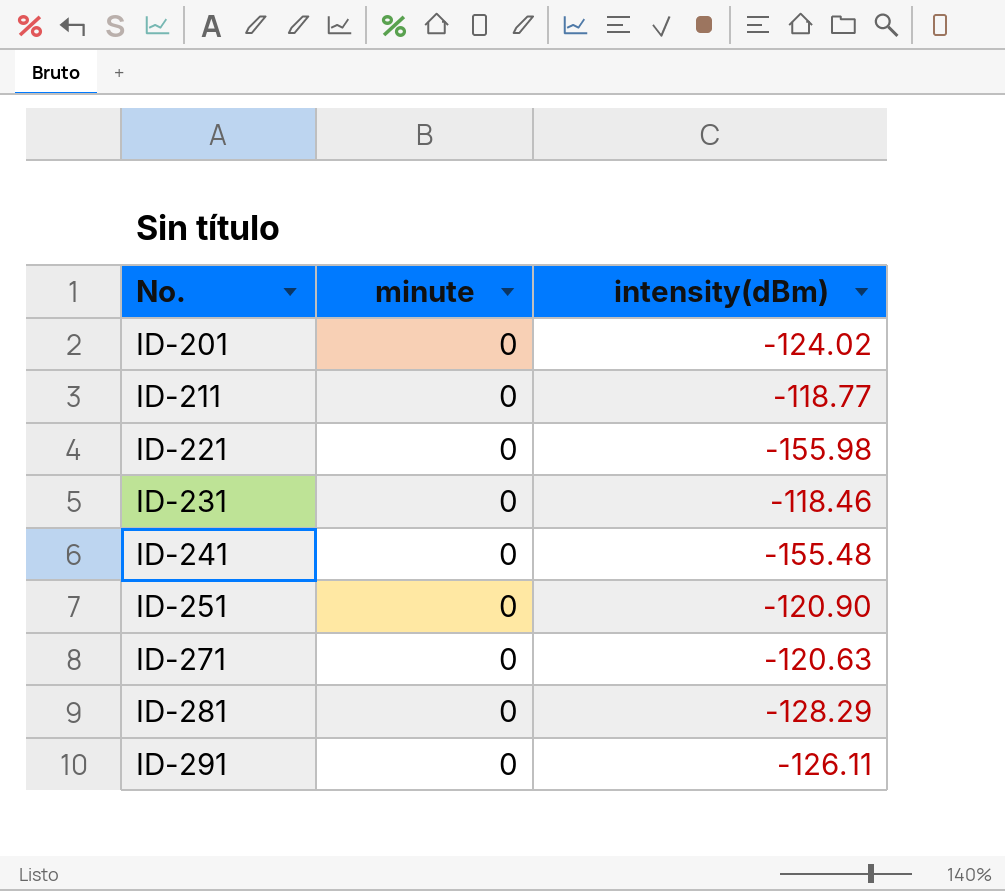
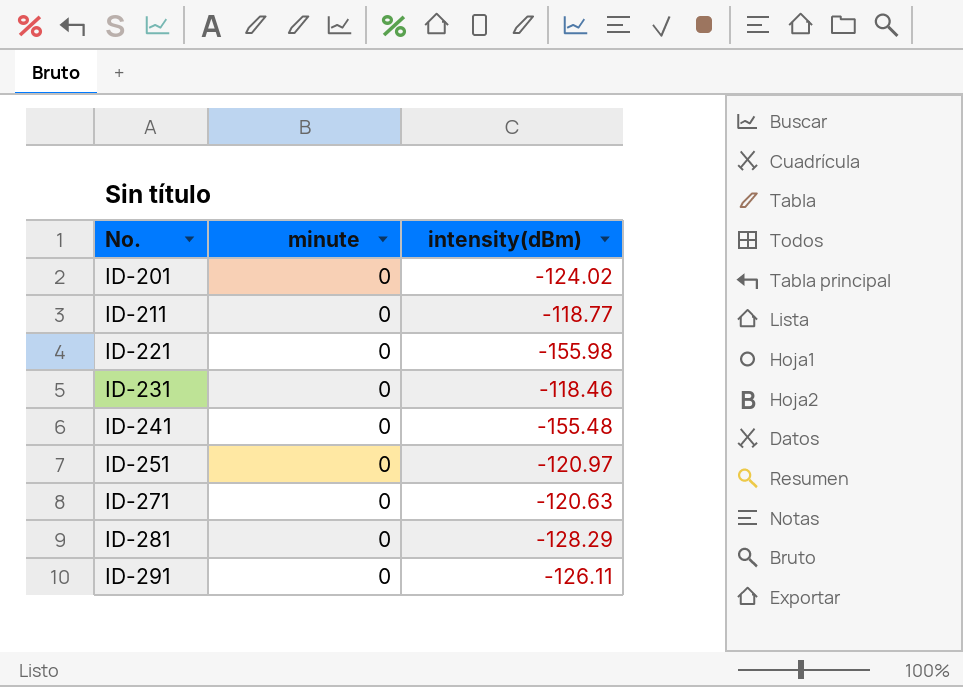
ID-251 | intensity(dBm): -120.90 -> -120.97

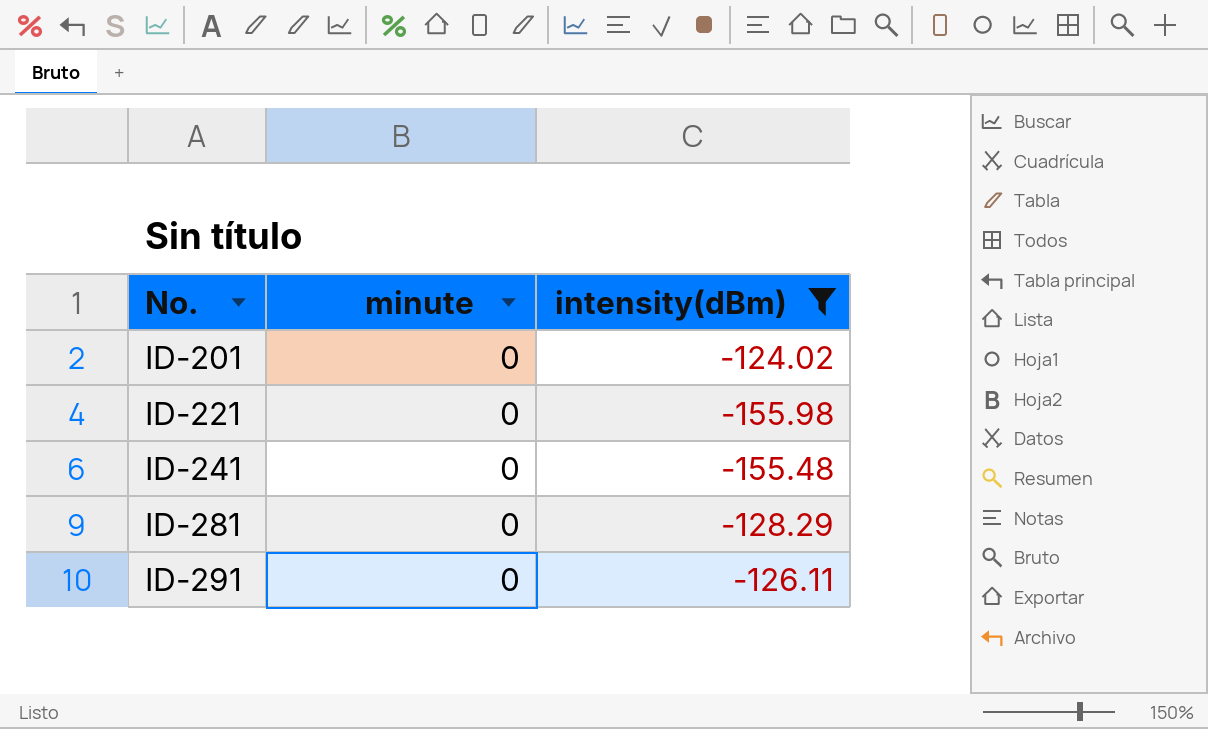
filter: none -> intensity(dBm) <= -124.02

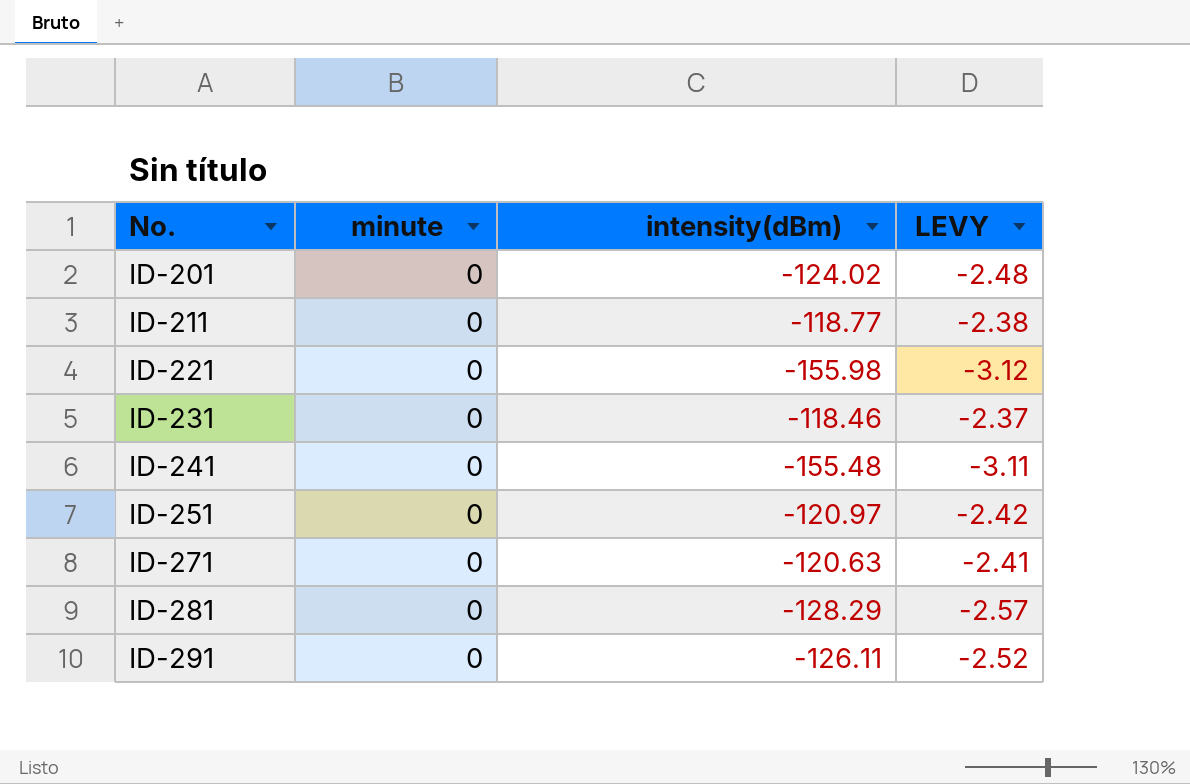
filter: intensity(dBm) <= -124.02 -> none
column LEVY | formula: none -> [intensity(dBm)] * 0.02

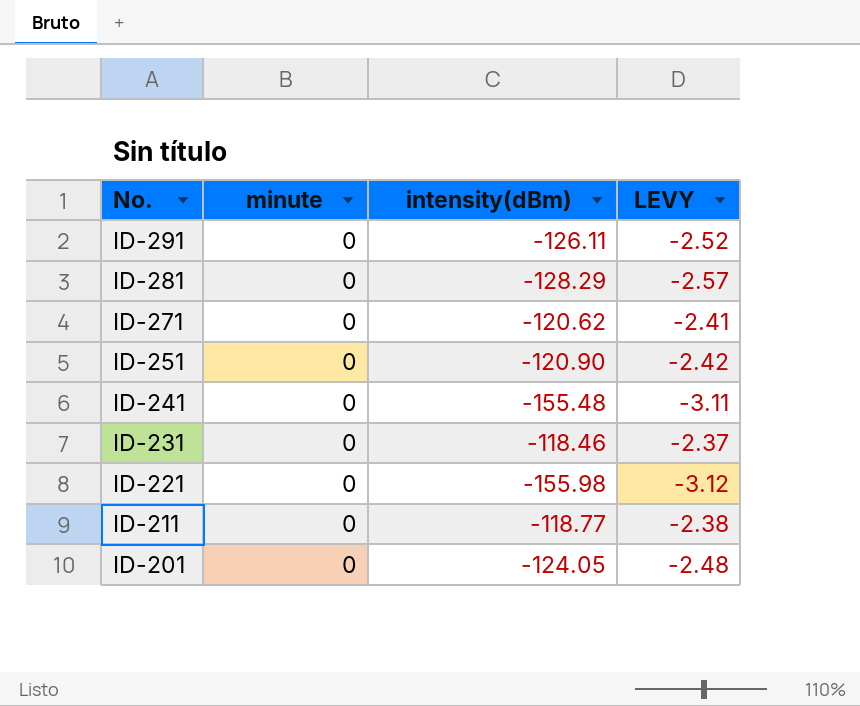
row order: No. ascending -> No. descending
ID-271 | intensity(dBm): -120.63 -> -120.62
ID-251 | intensity(dBm): -120.97 -> -120.90
ID-201 | intensity(dBm): -124.02 -> -124.05

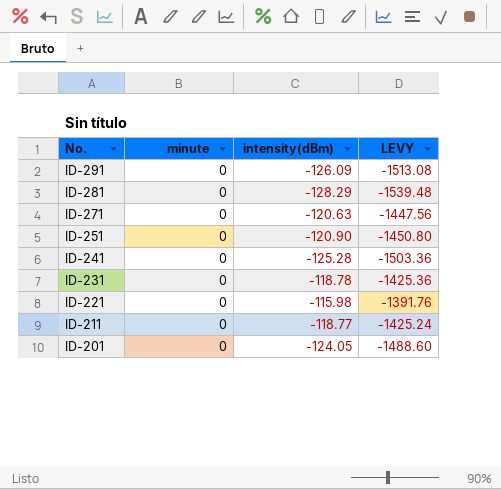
column LEVY | formula: [intensity(dBm)] * 0.02 -> [intensity(dBm)] * 12
ID-291 | intensity(dBm): -126.11 -> -126.09
ID-271 | intensity(dBm): -120.62 -> -120.63
ID-241 | intensity(dBm): -155.48 -> -125.28
ID-231 | intensity(dBm): -118.46 -> -118.78
ID-221 | intensity(dBm): -155.98 -> -115.98

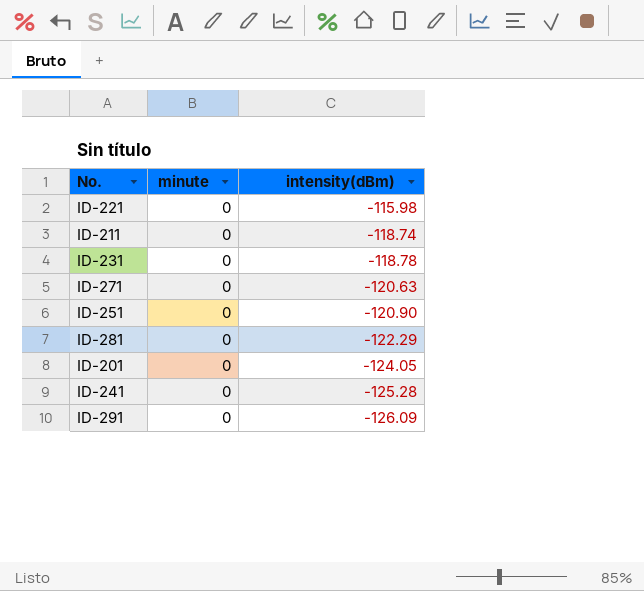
row order: No. descending -> intensity(dBm) descending
column LEVY | formula: [intensity(dBm)] * 12 -> none
ID-211 | intensity(dBm): -118.77 -> -118.74
ID-281 | intensity(dBm): -128.29 -> -122.29

